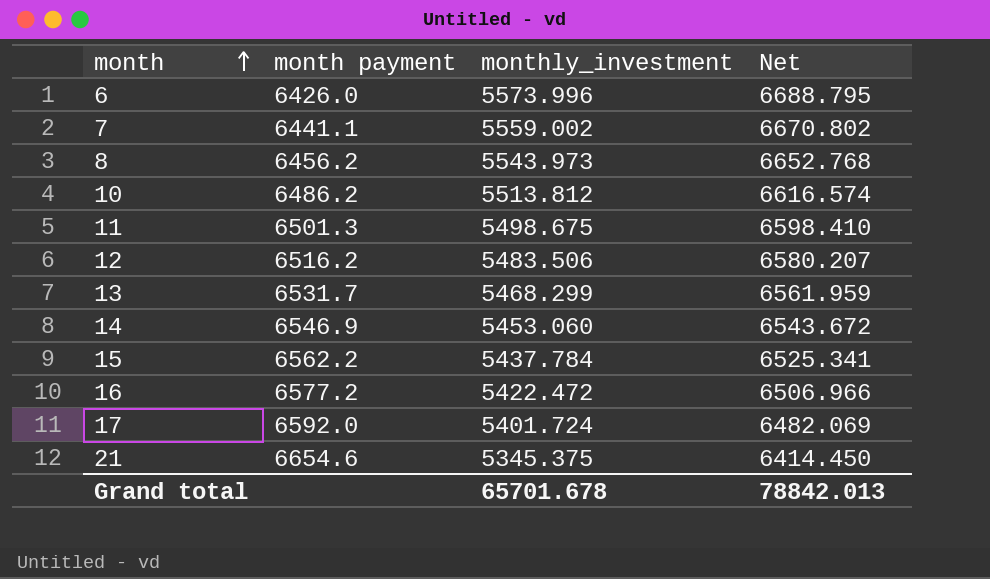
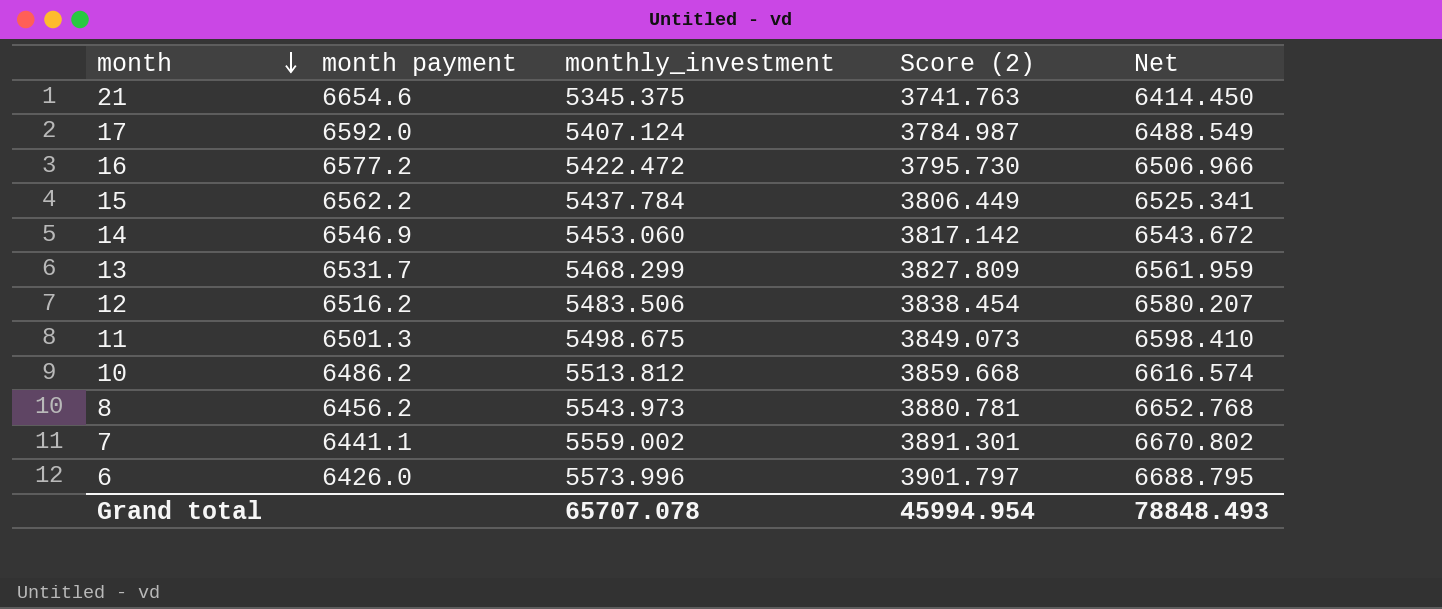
row order: month ascending -> month descending
column Score (2) | formula: none -> [monthly_investment] * 0.7
17 | monthly_investment: 5401.724 -> 5407.124
17 | Net: 6482.069 -> 6488.549
Grand total | monthly_investment: 65701.678 -> 65707.078
Grand total | Net: 78842.013 -> 78848.493

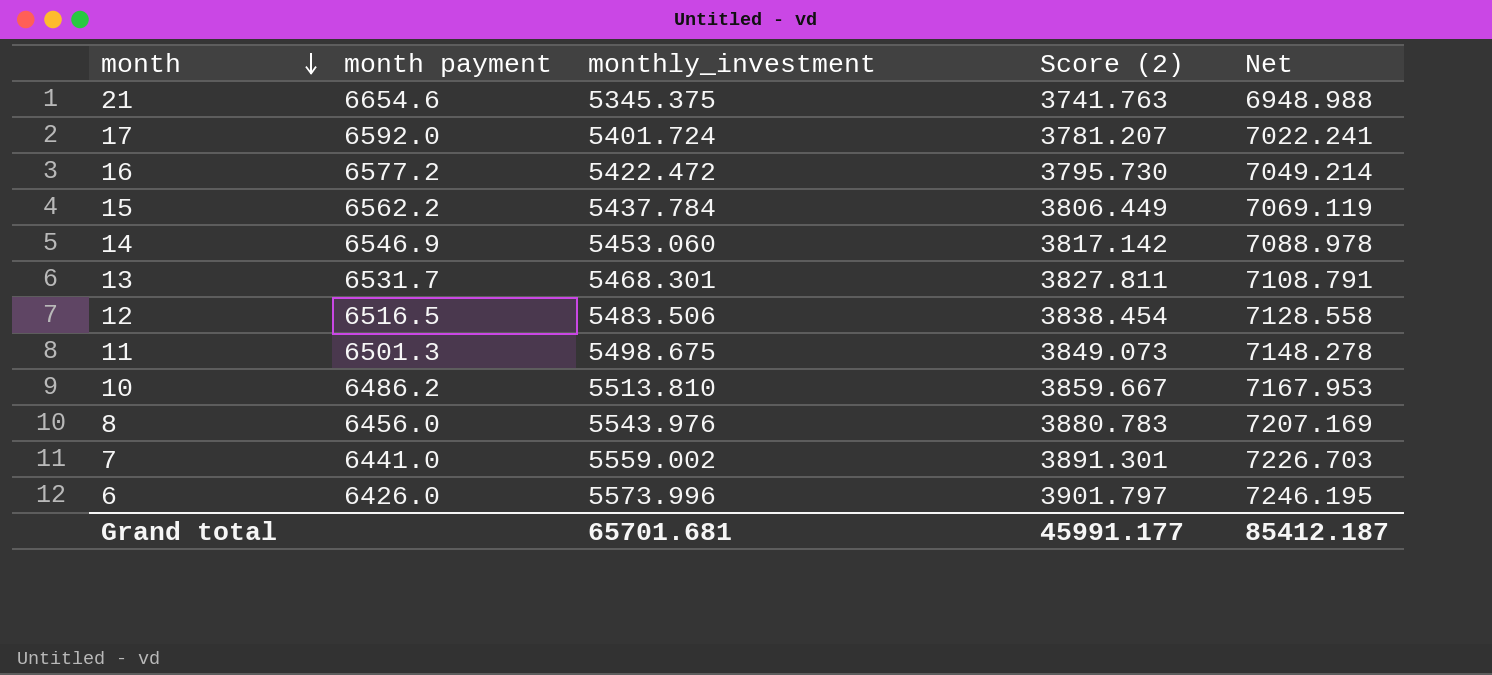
column Net | formula: [monthly_investment] * 1.2 -> [monthly_investment] * 1.3
17 | monthly_investment: 5407.124 -> 5401.724
17 | Score (2): 3784.987 -> 3781.207
13 | monthly_investment: 5468.299 -> 5468.301
13 | Score (2): 3827.809 -> 3827.811
12 | month payment: 6516.2 -> 6516.5
10 | monthly_investment: 5513.812 -> 5513.810
10 | Score (2): 3859.668 -> 3859.667
8 | month payment: 6456.2 -> 6456.0
8 | monthly_investment: 5543.973 -> 5543.976
8 | Score (2): 3880.781 -> 3880.783
7 | month payment: 6441.1 -> 6441.0
Grand total | monthly_investment: 65707.078 -> 65701.681
Grand total | Score (2): 45994.954 -> 45991.177
Grand total | Net: 78848.493 -> 85412.187

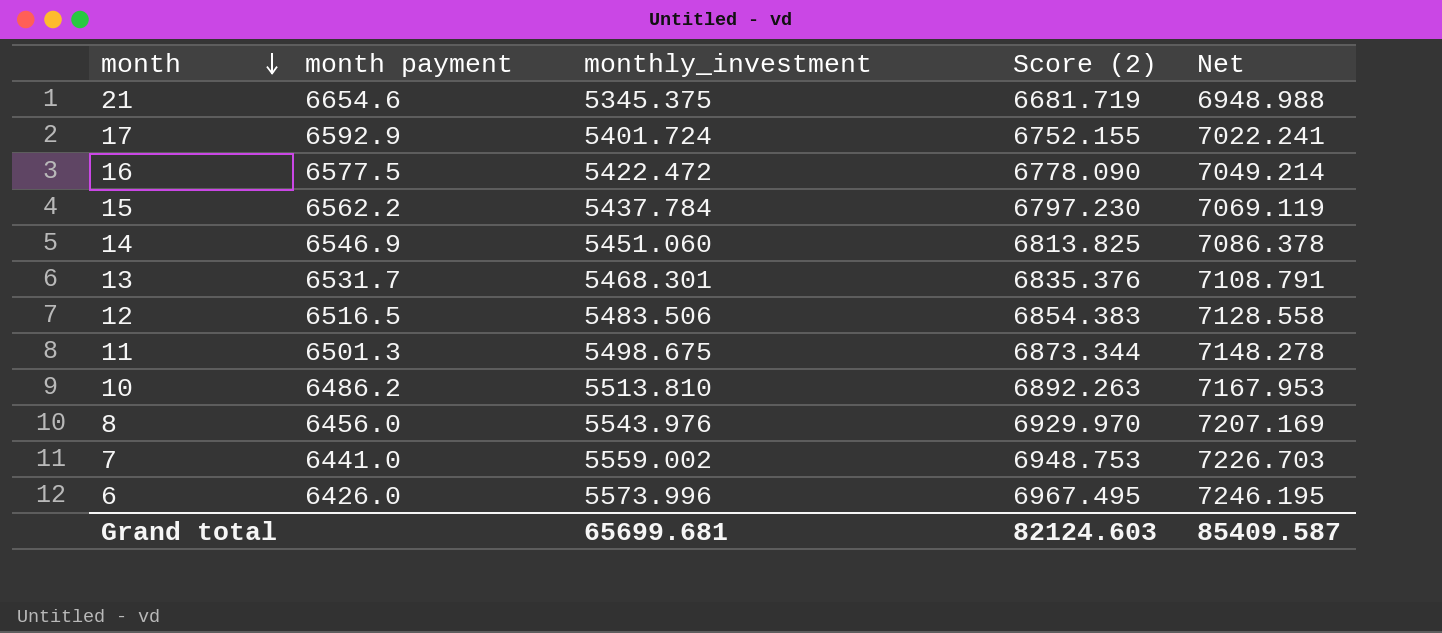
column Score (2) | formula: [monthly_investment] * 0.7 -> [monthly_investment] * 1.25
17 | month payment: 6592.0 -> 6592.9
16 | month payment: 6577.2 -> 6577.5
14 | monthly_investment: 5453.060 -> 5451.060
14 | Net: 7088.978 -> 7086.378
Grand total | monthly_investment: 65701.681 -> 65699.681
Grand total | Score (2): 45991.177 -> 82124.603
Grand total | Net: 85412.187 -> 85409.587

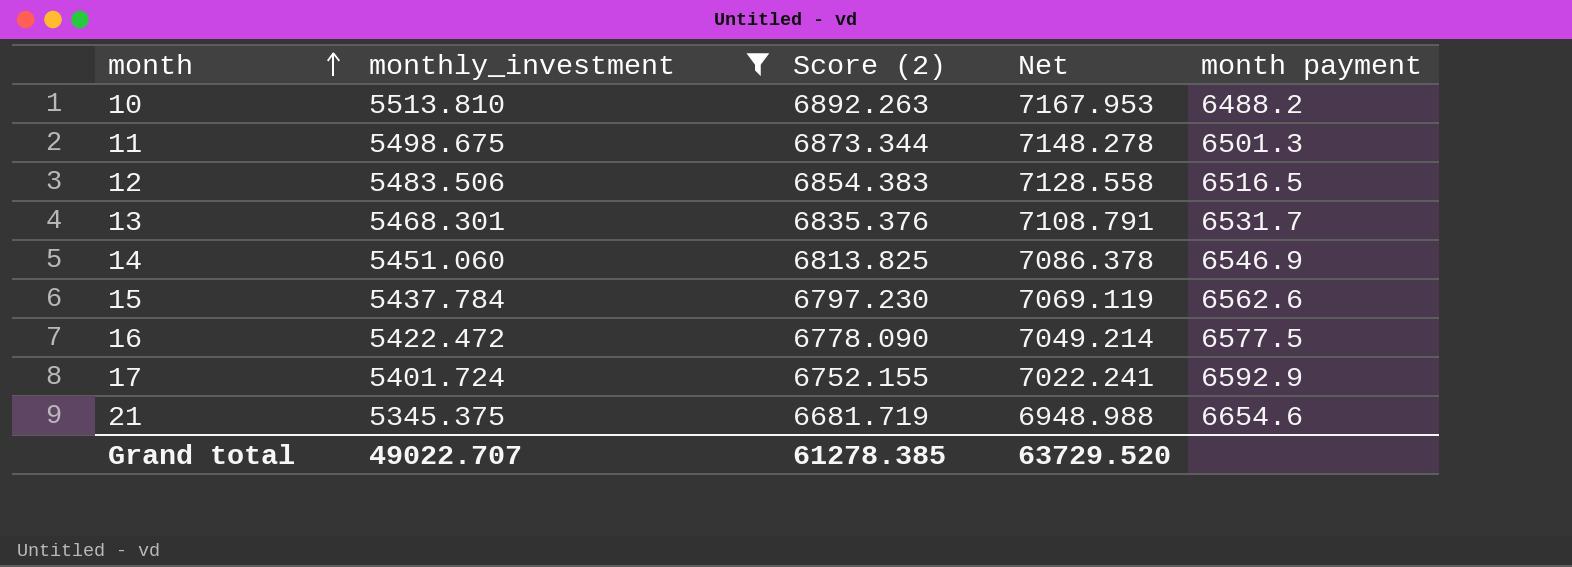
filter: none -> monthly_investment <= 5513.810
row order: month descending -> month ascending
column month payment | position: 2 -> 5
10 | month payment: 6486.2 -> 6488.2
15 | month payment: 6562.2 -> 6562.6
Grand total | monthly_investment: 65699.681 -> 49022.707
Grand total | Score (2): 82124.603 -> 61278.385
Grand total | Net: 85409.587 -> 63729.520

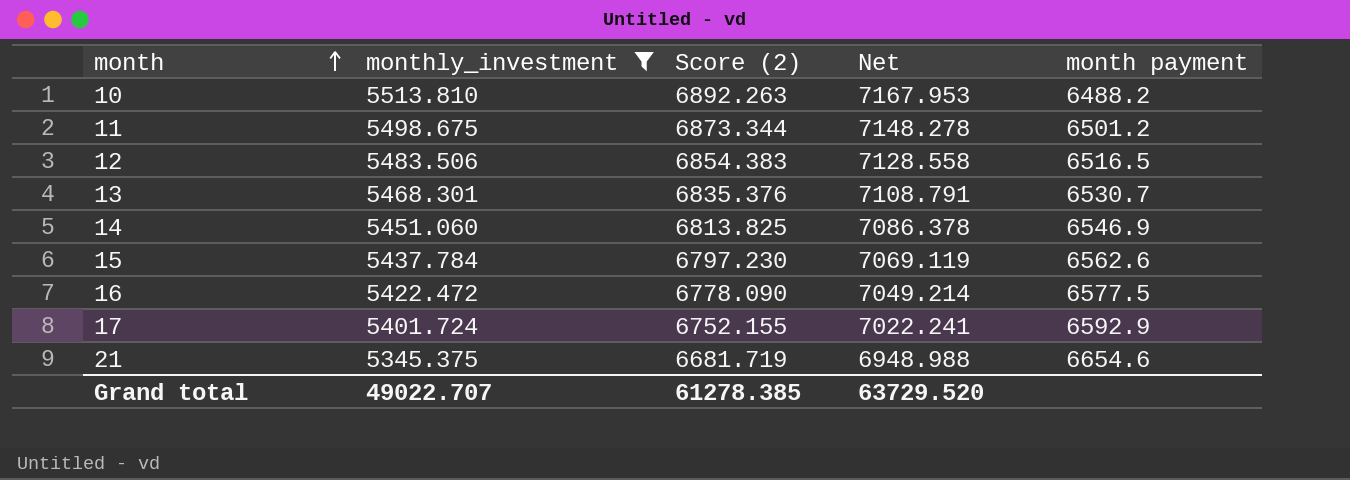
11 | month payment: 6501.3 -> 6501.2
13 | month payment: 6531.7 -> 6530.7

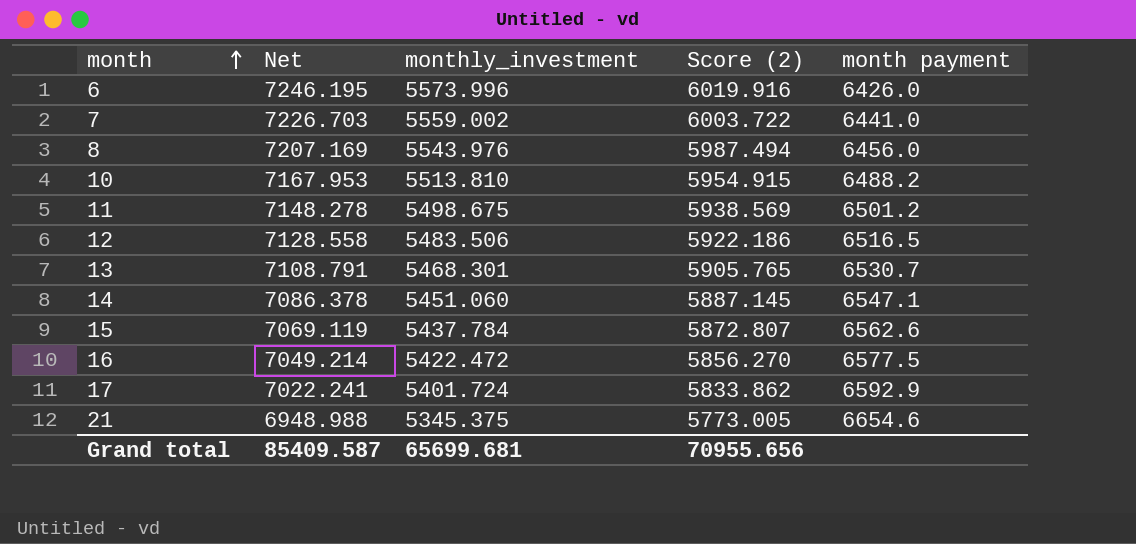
filter: monthly_investment <= 5513.810 -> none
column Net | position: 4 -> 2
column Score (2) | formula: [monthly_investment] * 1.25 -> [monthly_investment] * 1.08
14 | month payment: 6546.9 -> 6547.1
Grand total | Net: 63729.520 -> 85409.587
Grand total | monthly_investment: 49022.707 -> 65699.681
Grand total | Score (2): 61278.385 -> 70955.656

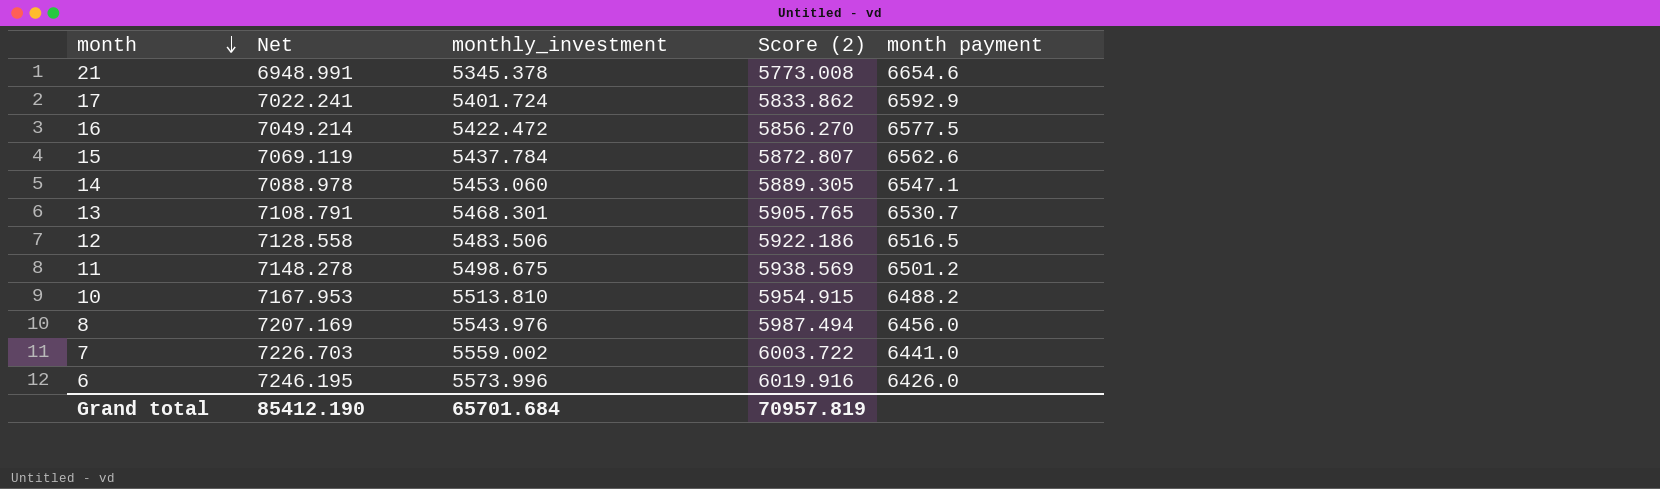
row order: month ascending -> month descending
21 | Net: 6948.988 -> 6948.991
21 | monthly_investment: 5345.375 -> 5345.378
21 | Score (2): 5773.005 -> 5773.008
14 | Net: 7086.378 -> 7088.978
14 | monthly_investment: 5451.060 -> 5453.060
14 | Score (2): 5887.145 -> 5889.305
Grand total | Net: 85409.587 -> 85412.190
Grand total | monthly_investment: 65699.681 -> 65701.684
Grand total | Score (2): 70955.656 -> 70957.819

